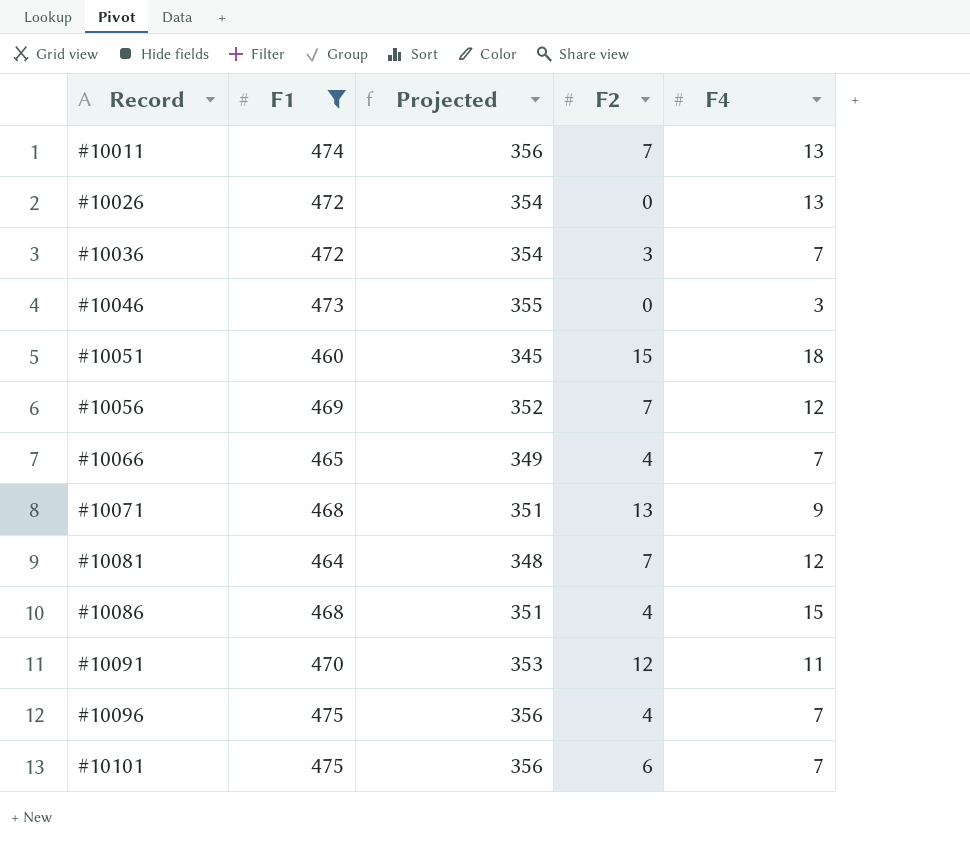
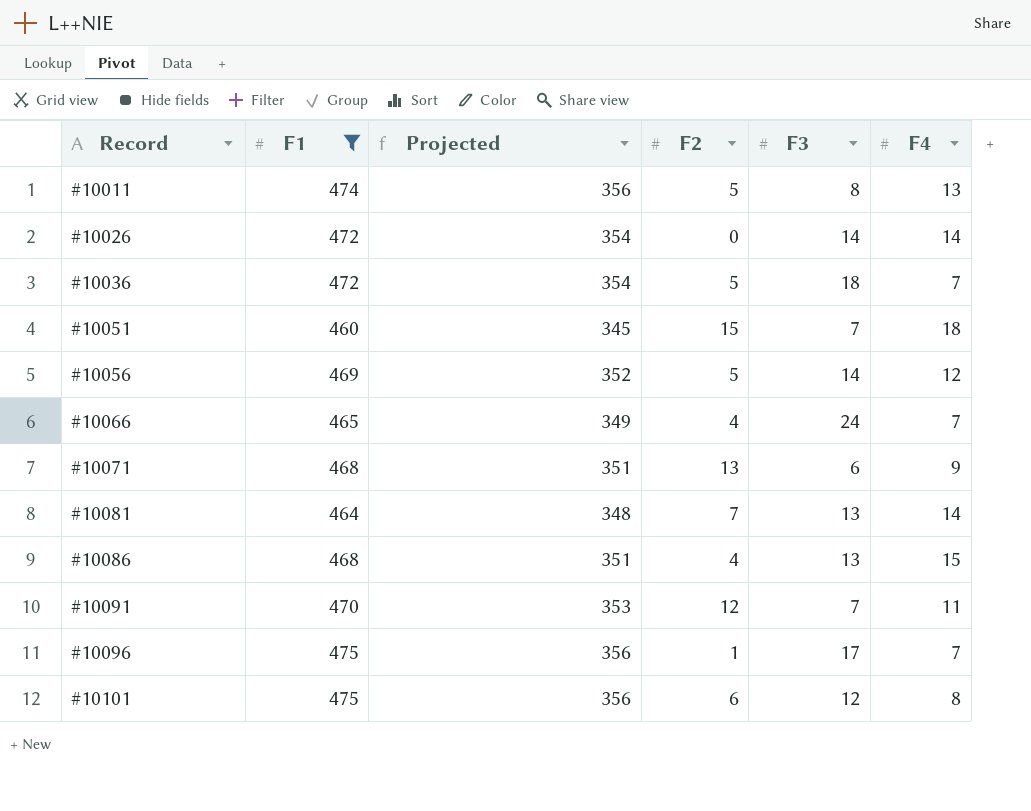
column F3 | position: none -> 5
row #10046: 473 | 355 | 0 | 3 -> none
#10011 | F2: 7 -> 5
#10026 | F4: 13 -> 14
#10036 | F2: 3 -> 5
#10056 | F2: 7 -> 5
#10081 | F4: 12 -> 14
#10096 | F2: 4 -> 1
#10101 | F4: 7 -> 8

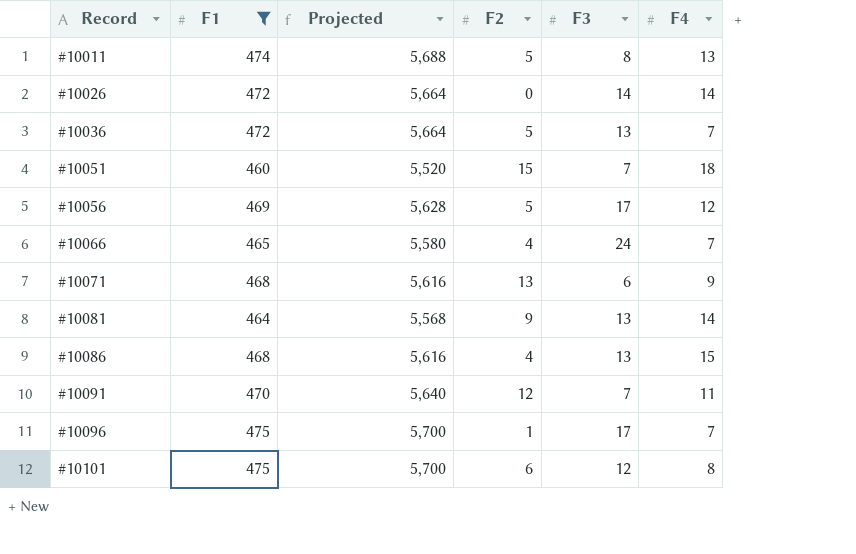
column Projected | formula: [F1] * 0.75 -> [F1] * 12
#10036 | F3: 18 -> 13
#10056 | F3: 14 -> 17
#10081 | F2: 7 -> 9

